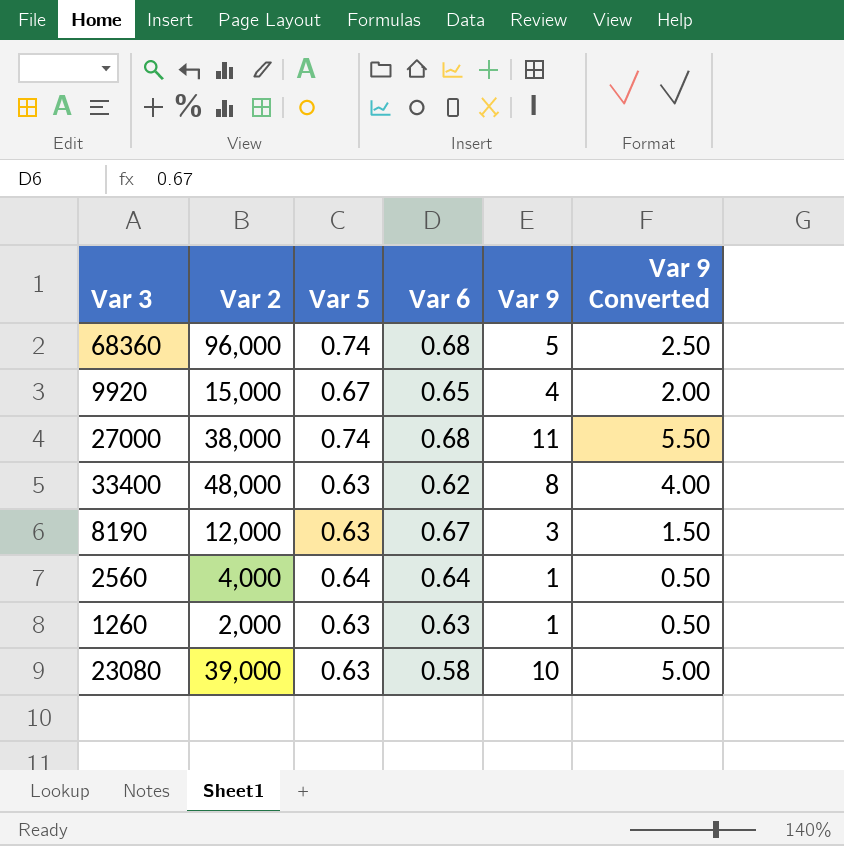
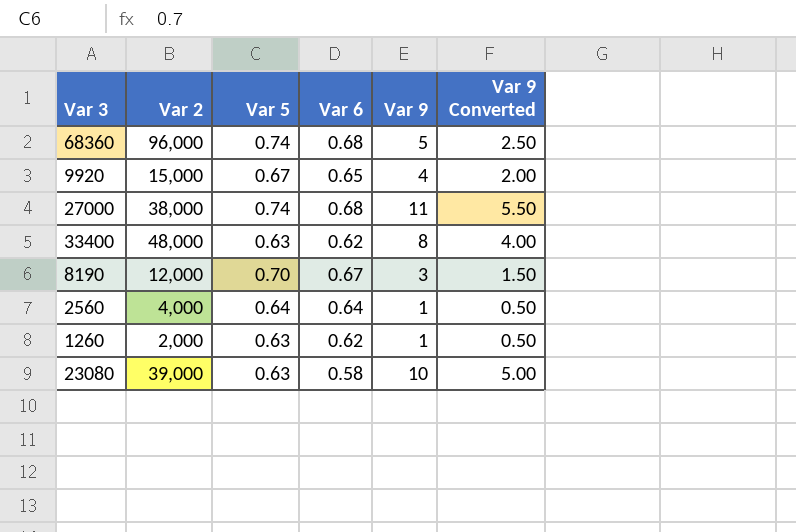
8190 | Var 5: 0.63 -> 0.70
1260 | Var 6: 0.63 -> 0.62

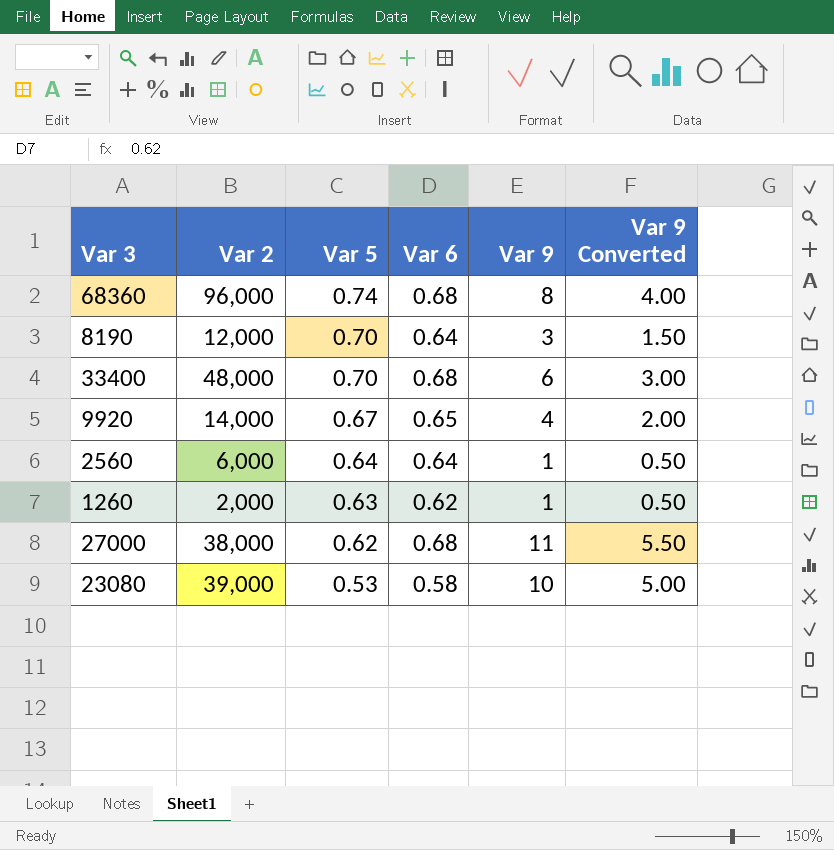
row order: none -> Var 5 descending
68360 | Var 9: 5 -> 8
68360 | Var 9 Converted: 2.50 -> 4.00
8190 | Var 6: 0.67 -> 0.64
33400 | Var 5: 0.63 -> 0.70
33400 | Var 6: 0.62 -> 0.68
33400 | Var 9: 8 -> 6
33400 | Var 9 Converted: 4.00 -> 3.00
9920 | Var 2: 15,000 -> 14,000
2560 | Var 2: 4,000 -> 6,000
27000 | Var 5: 0.74 -> 0.62
23080 | Var 5: 0.63 -> 0.53

